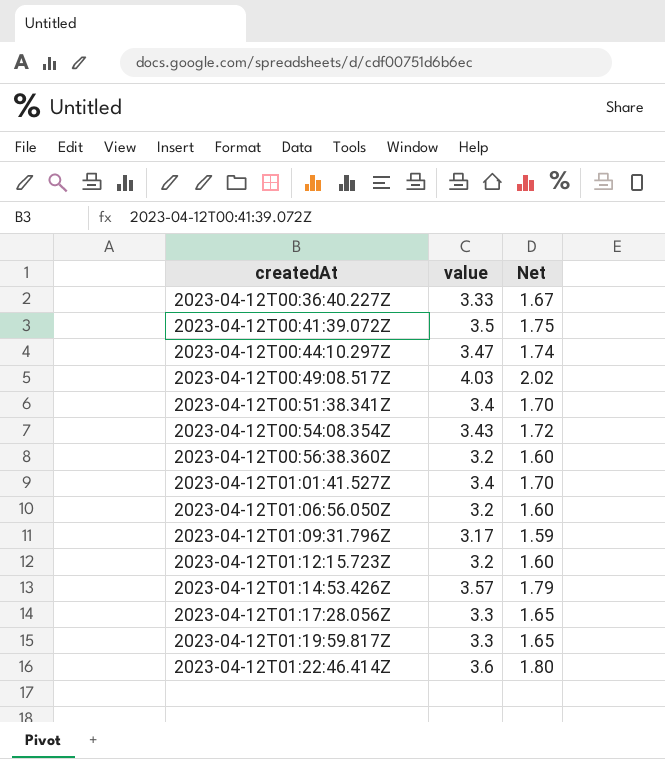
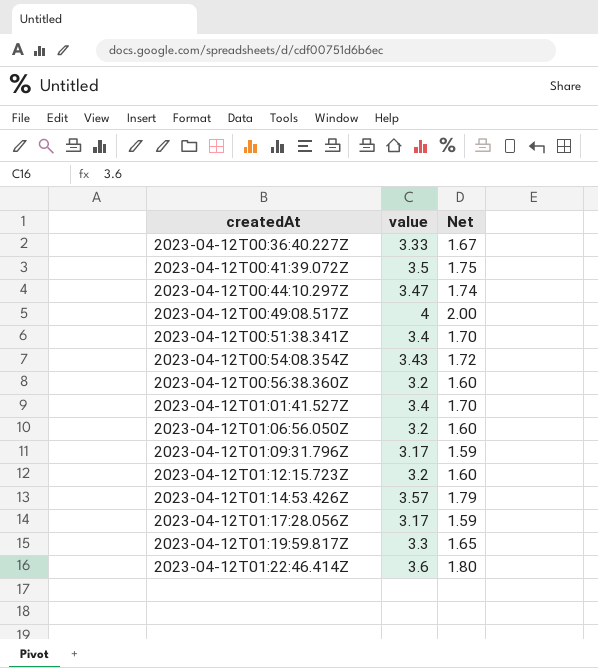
2023-04-12T00:49:08.517Z | value: 4.03 -> 4
2023-04-12T00:49:08.517Z | Net: 2.02 -> 2.00
2023-04-12T01:17:28.056Z | value: 3.3 -> 3.17
2023-04-12T01:17:28.056Z | Net: 1.65 -> 1.59

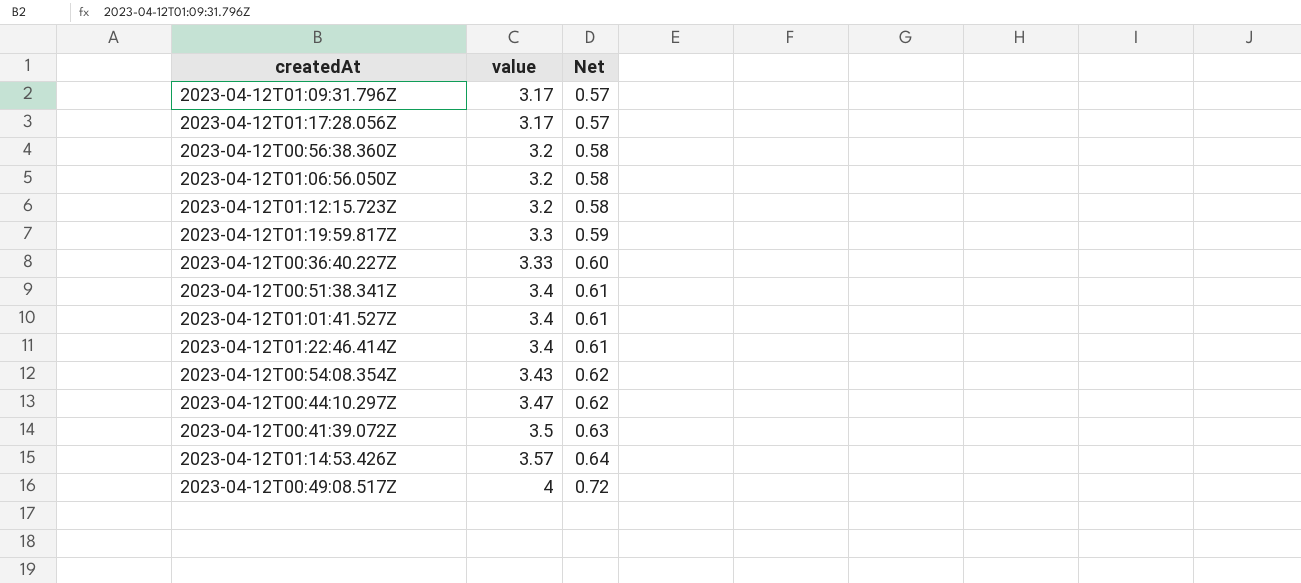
row order: createdAt ascending -> value ascending
column Net | formula: [value] * 0.5 -> [value] * 0.18
2023-04-12T01:22:46.414Z | value: 3.6 -> 3.4

